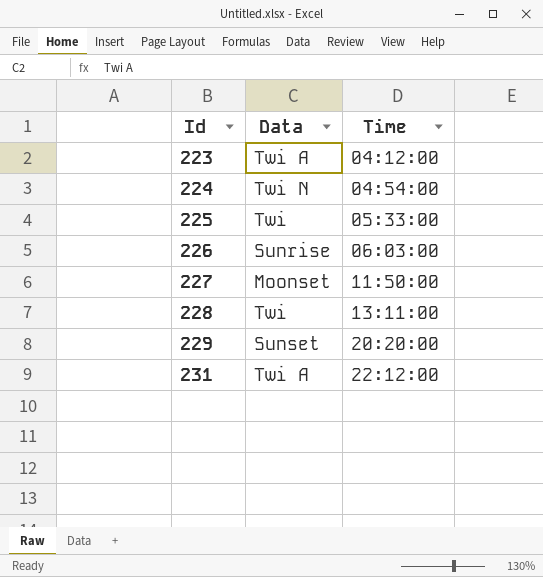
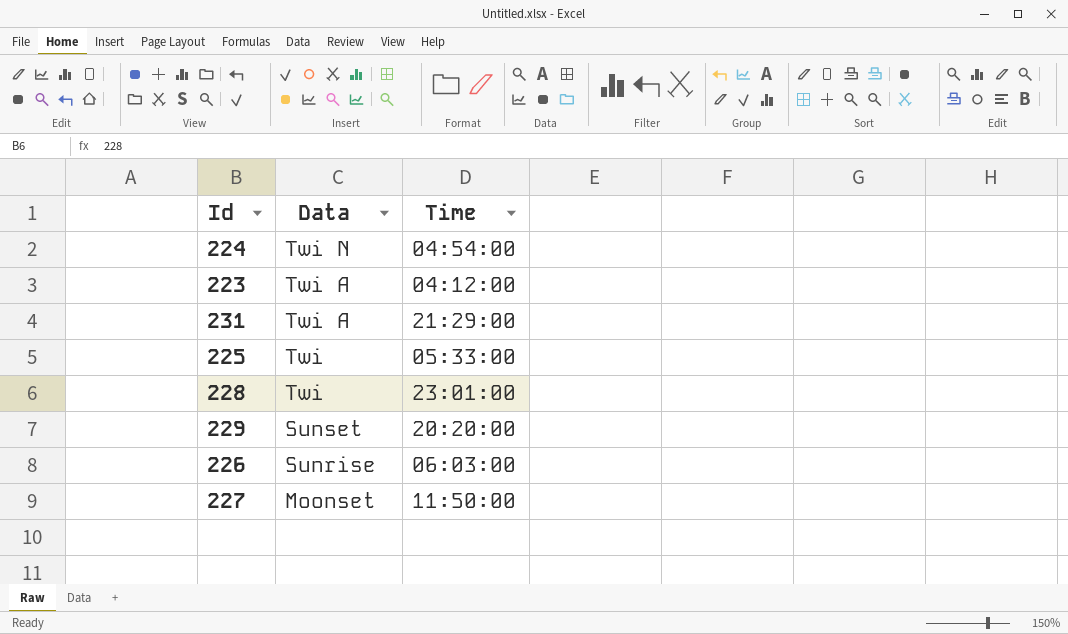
row order: Id ascending -> Data descending
231 | Time: 22:12:00 -> 21:29:00
228 | Time: 13:11:00 -> 23:01:00

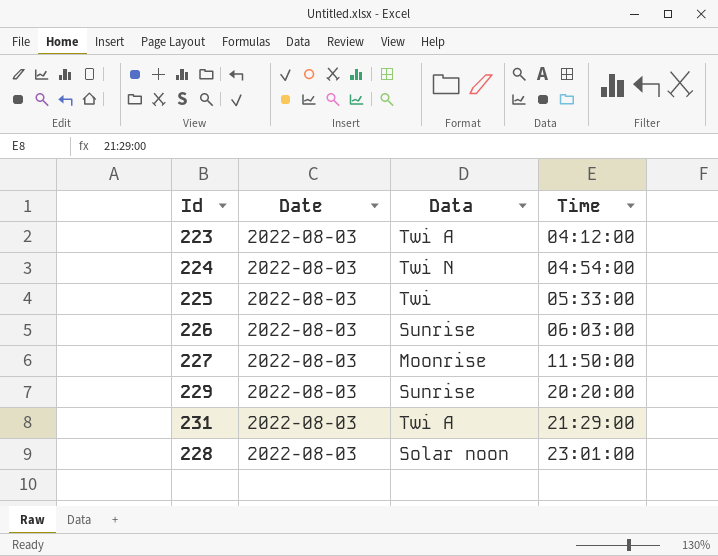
row order: Data descending -> Time ascending
column Date | position: none -> 2
227 | Data: Moonset -> Moonrise
229 | Data: Sunset -> Sunrise
228 | Data: Twi -> Solar noon

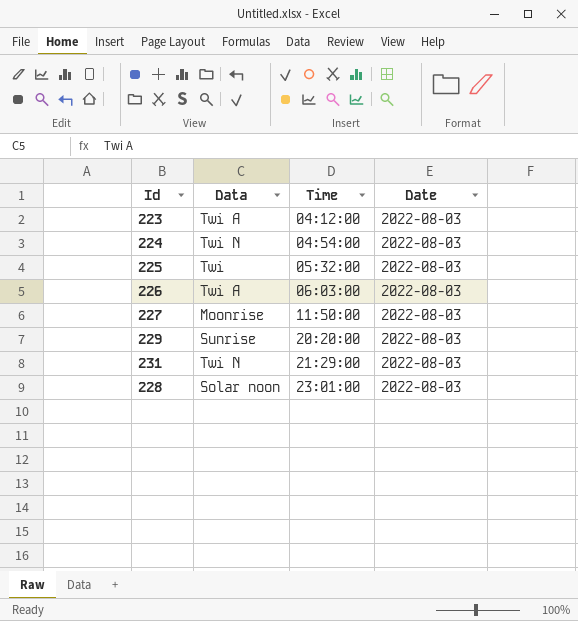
column Date | position: 2 -> 4
225 | Time: 05:33:00 -> 05:32:00
226 | Data: Sunrise -> Twi A
231 | Data: Twi A -> Twi N

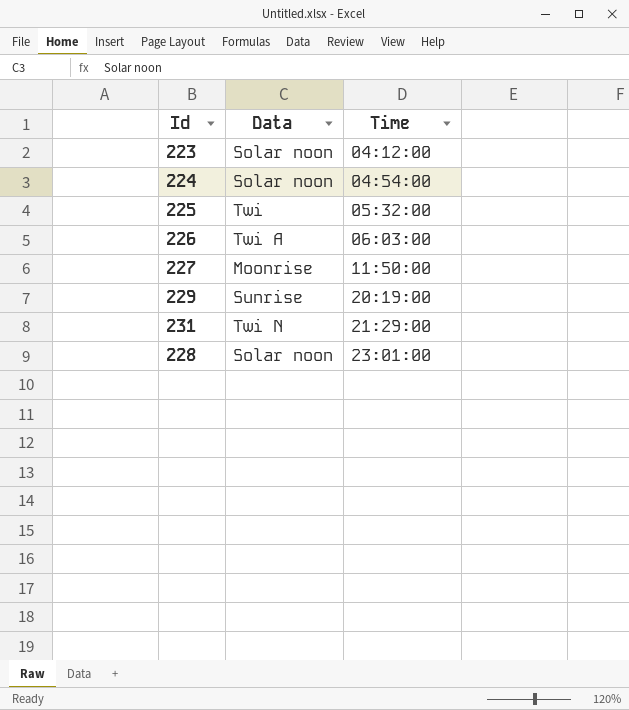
column Date | position: 4 -> none
223 | Data: Twi A -> Solar noon
224 | Data: Twi N -> Solar noon
229 | Time: 20:20:00 -> 20:19:00

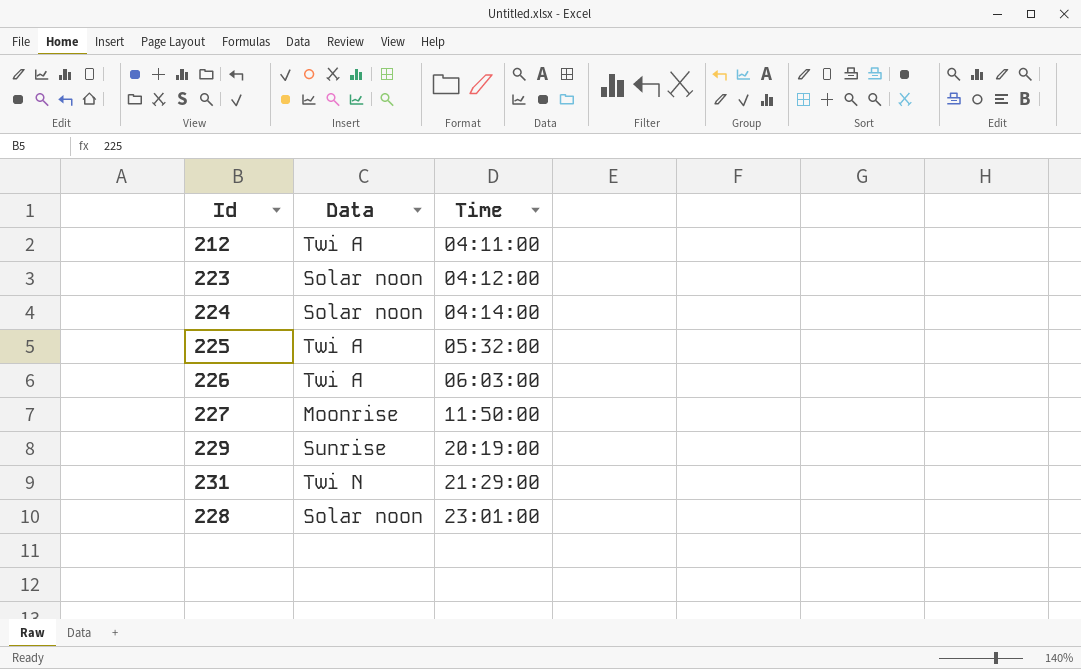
row 212: none -> Twi A | 04:11:00
224 | Time: 04:54:00 -> 04:14:00
225 | Data: Twi -> Twi A

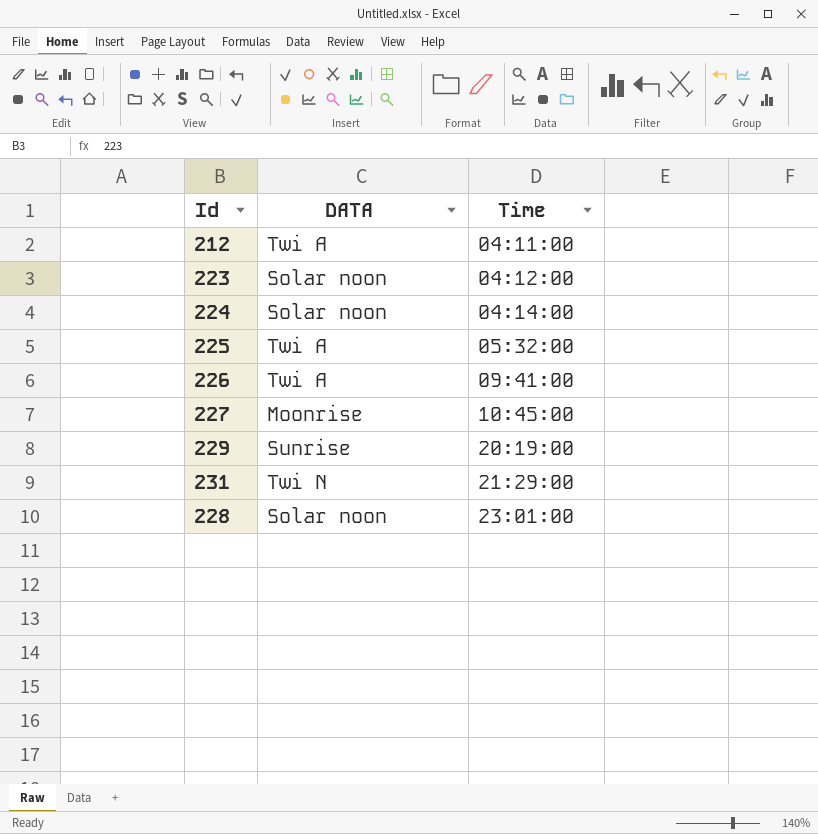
column name: Data -> DATA
226 | Time: 06:03:00 -> 09:41:00
227 | Time: 11:50:00 -> 10:45:00

